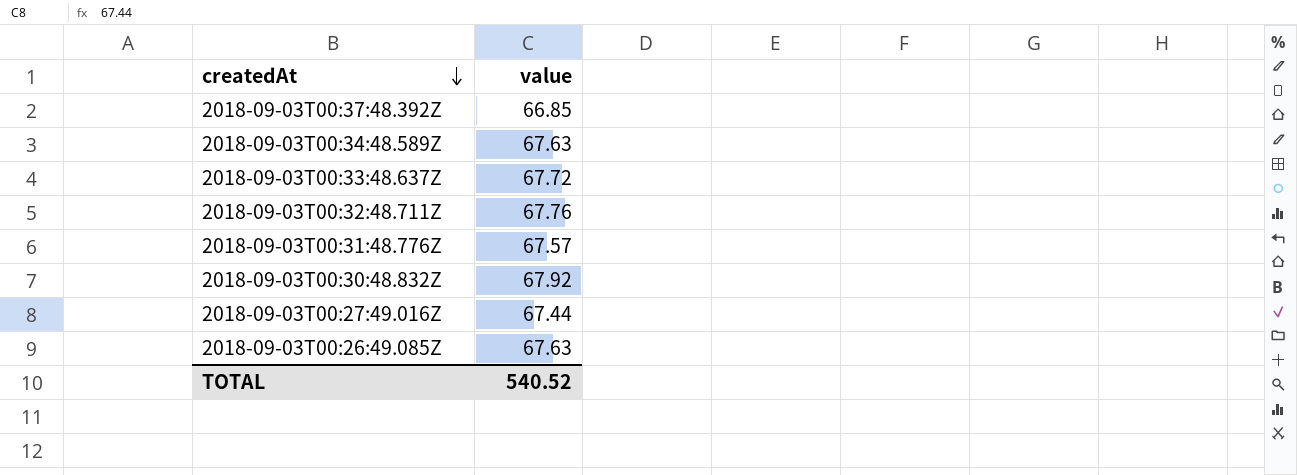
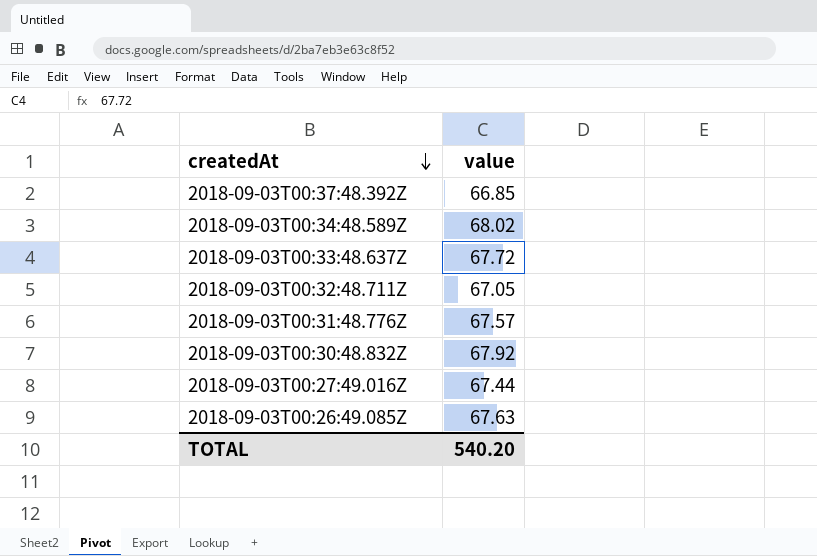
2018-09-03T00:34:48.589Z | value: 67.63 -> 68.02
2018-09-03T00:32:48.711Z | value: 67.76 -> 67.05
TOTAL | value: 540.52 -> 540.20

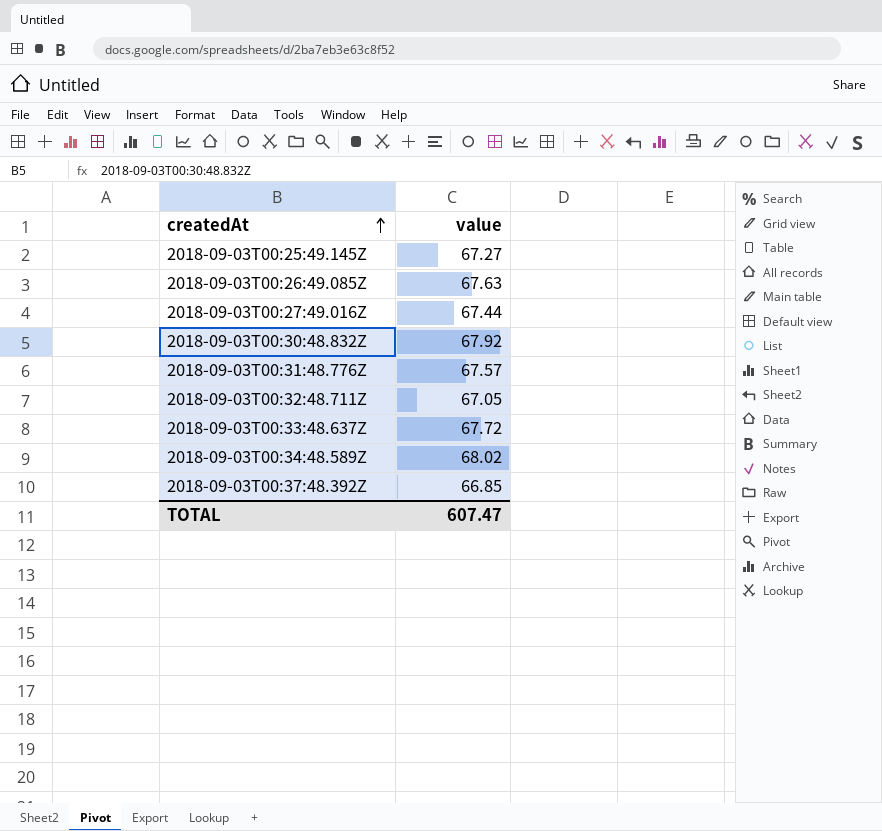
row order: createdAt descending -> createdAt ascending
row 2018-09-03T00:25:49.145Z: none -> 67.27
TOTAL | value: 540.20 -> 607.47

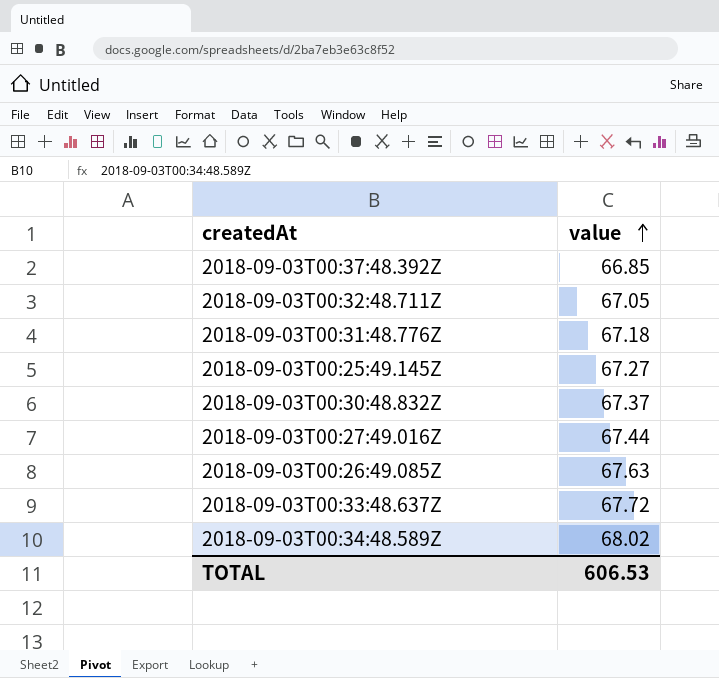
row order: createdAt ascending -> value ascending
2018-09-03T00:31:48.776Z | value: 67.57 -> 67.18
2018-09-03T00:30:48.832Z | value: 67.92 -> 67.37
TOTAL | value: 607.47 -> 606.53

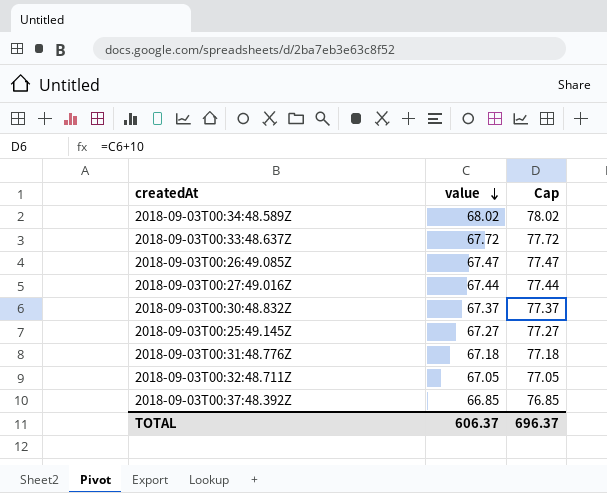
row order: value ascending -> value descending
column Cap | formula: none -> [value] + 10
2018-09-03T00:26:49.085Z | value: 67.63 -> 67.47
TOTAL | value: 606.53 -> 606.37

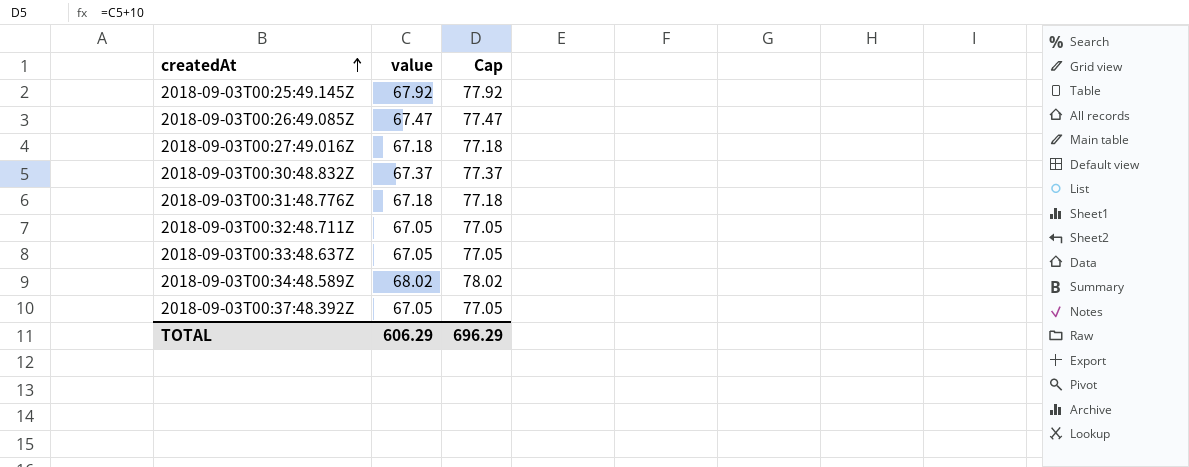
row order: value descending -> createdAt ascending
2018-09-03T00:25:49.145Z | value: 67.27 -> 67.92
2018-09-03T00:25:49.145Z | Cap: 77.27 -> 77.92
2018-09-03T00:27:49.016Z | value: 67.44 -> 67.18
2018-09-03T00:27:49.016Z | Cap: 77.44 -> 77.18
2018-09-03T00:33:48.637Z | value: 67.72 -> 67.05
2018-09-03T00:33:48.637Z | Cap: 77.72 -> 77.05
2018-09-03T00:37:48.392Z | value: 66.85 -> 67.05
2018-09-03T00:37:48.392Z | Cap: 76.85 -> 77.05
TOTAL | value: 606.37 -> 606.29
TOTAL | Cap: 696.37 -> 696.29

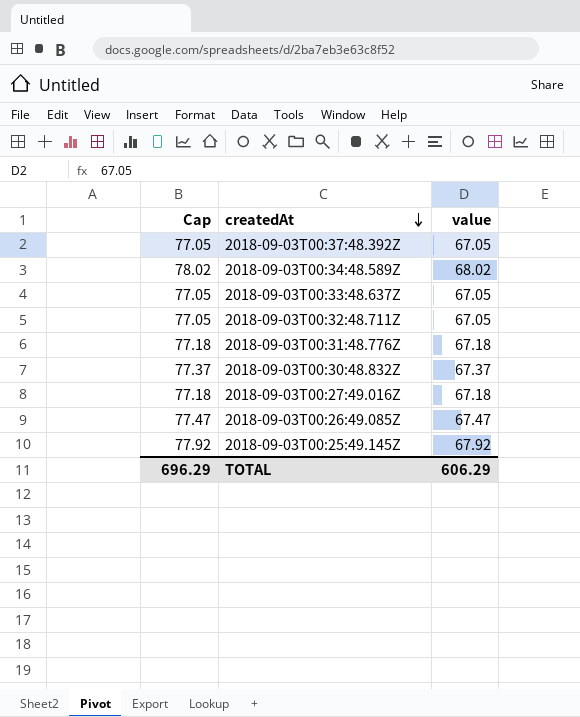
row order: createdAt ascending -> createdAt descending
column Cap | position: 3 -> 1

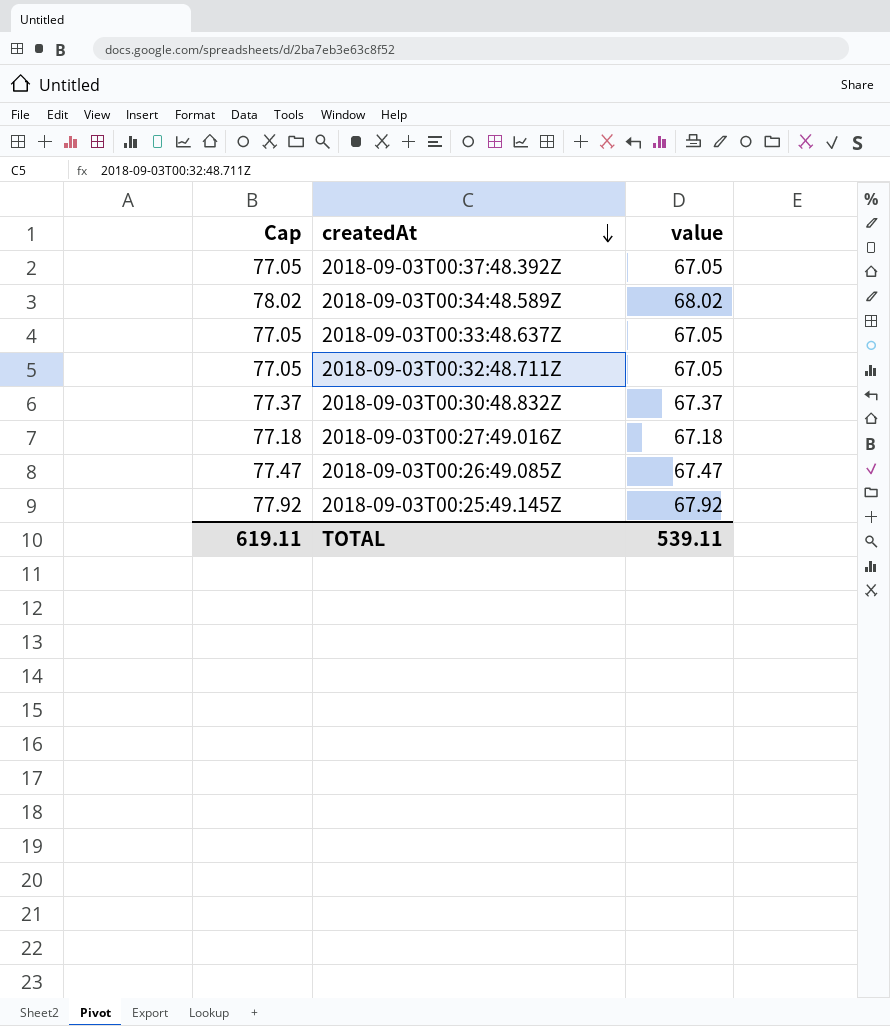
row 2018-09-03T00:31:48.776Z: 77.18 | 67.18 -> none
TOTAL | Cap: 696.29 -> 619.11
TOTAL | value: 606.29 -> 539.11

